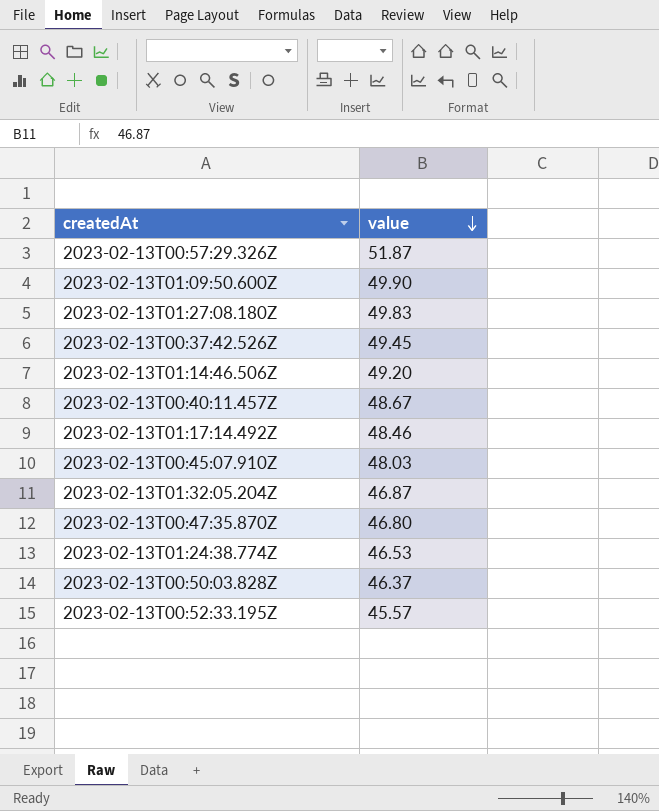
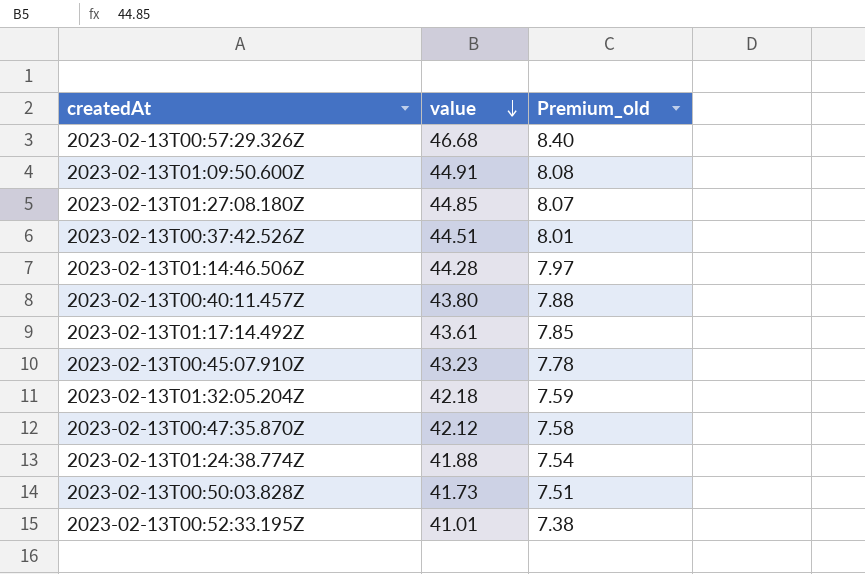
column Premium_old | formula: none -> [value] * 0.18
2023-02-13T00:57:29.326Z | value: 51.87 -> 46.68
2023-02-13T01:09:50.600Z | value: 49.90 -> 44.91
2023-02-13T01:27:08.180Z | value: 49.83 -> 44.85
2023-02-13T00:37:42.526Z | value: 49.45 -> 44.51
2023-02-13T01:14:46.506Z | value: 49.20 -> 44.28
2023-02-13T00:40:11.457Z | value: 48.67 -> 43.80
2023-02-13T01:17:14.492Z | value: 48.46 -> 43.61
2023-02-13T00:45:07.910Z | value: 48.03 -> 43.23
2023-02-13T01:32:05.204Z | value: 46.87 -> 42.18
2023-02-13T00:47:35.870Z | value: 46.80 -> 42.12
2023-02-13T01:24:38.774Z | value: 46.53 -> 41.88
2023-02-13T00:50:03.828Z | value: 46.37 -> 41.73
2023-02-13T00:52:33.195Z | value: 45.57 -> 41.01

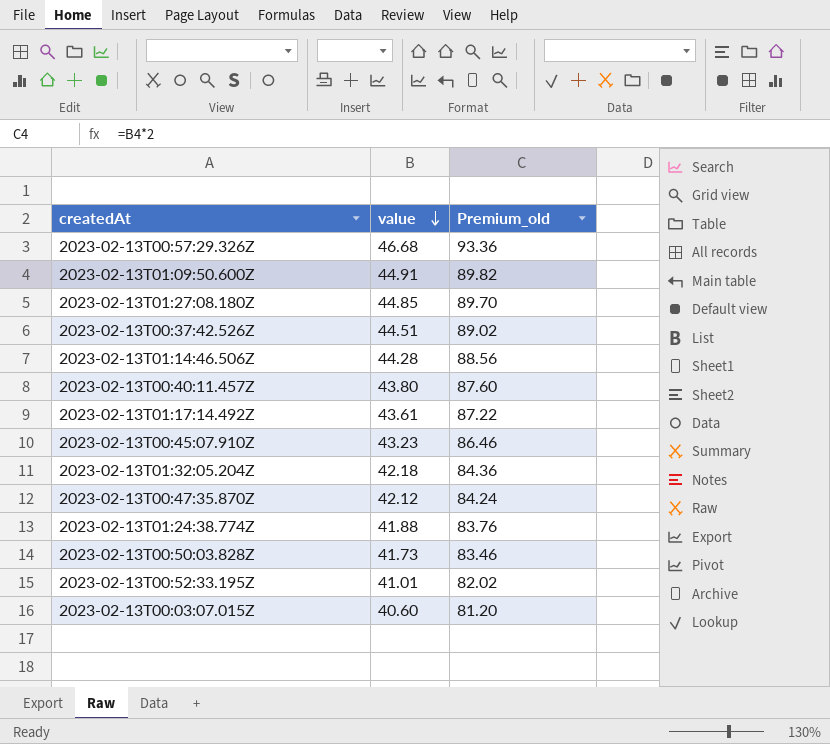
column Premium_old | formula: [value] * 0.18 -> [value] * 2
row 2023-02-13T00:03:07.015Z: none -> 40.60 | 81.20

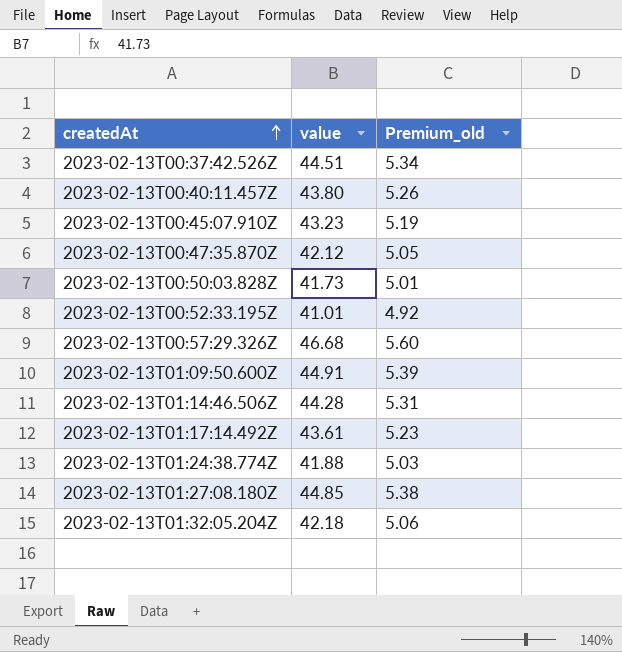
row order: value descending -> createdAt ascending
column Premium_old | formula: [value] * 2 -> [value] * 0.12
row 2023-02-13T00:03:07.015Z: 40.60 | 81.20 -> none

